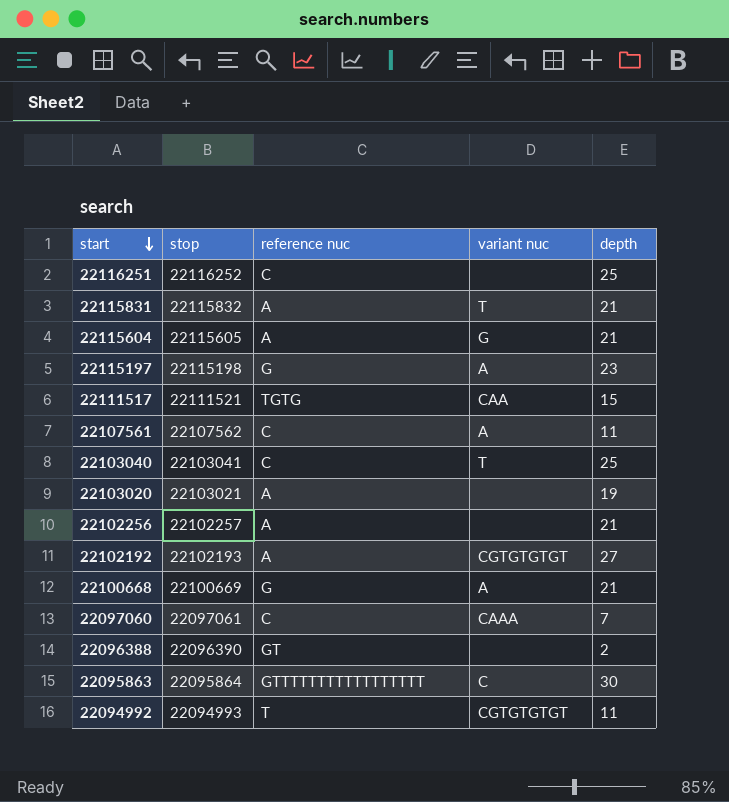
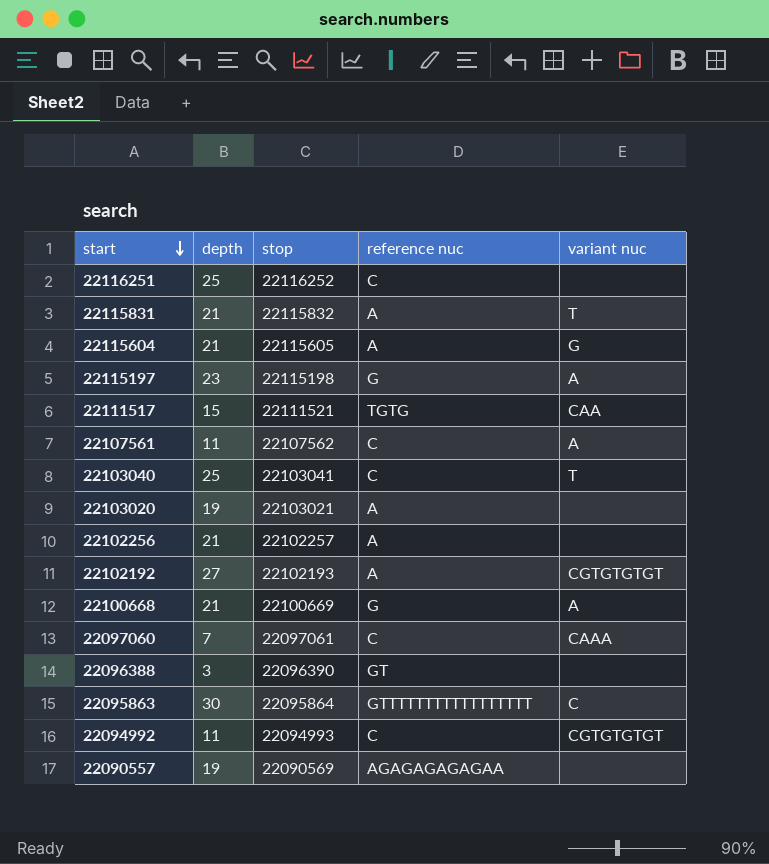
column depth | position: 5 -> 2
22096388 | depth: 2 -> 3
22094992 | reference nuc: T -> C
row 22090557: none -> 19 | 22090569 | AGAGAGAGAGAA | none

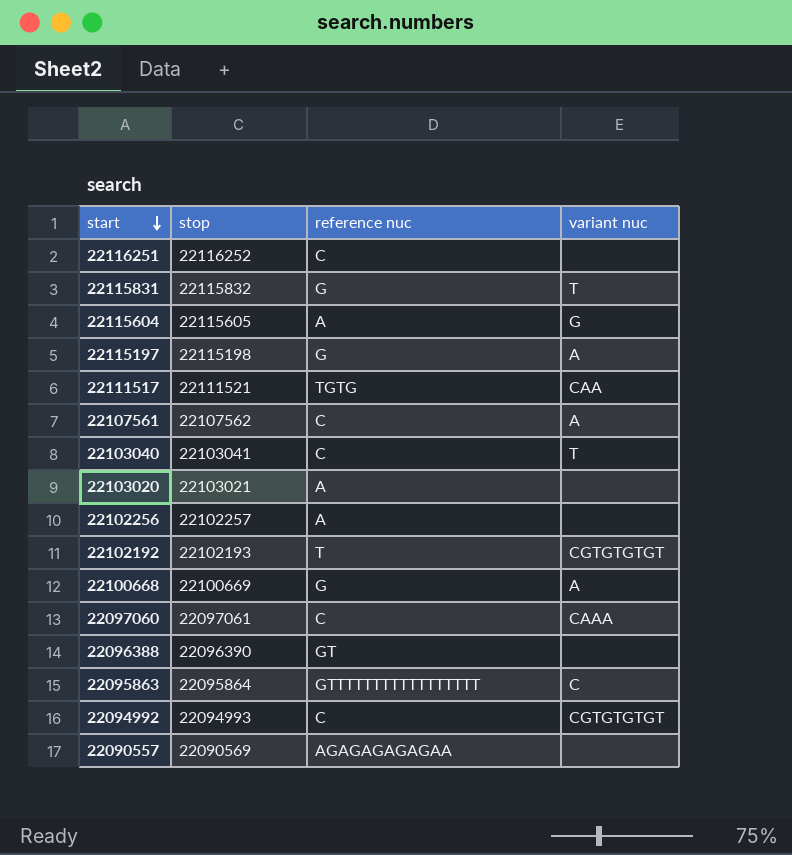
column depth | position: 2 -> none
22115831 | reference nuc: A -> G
22102192 | reference nuc: A -> T

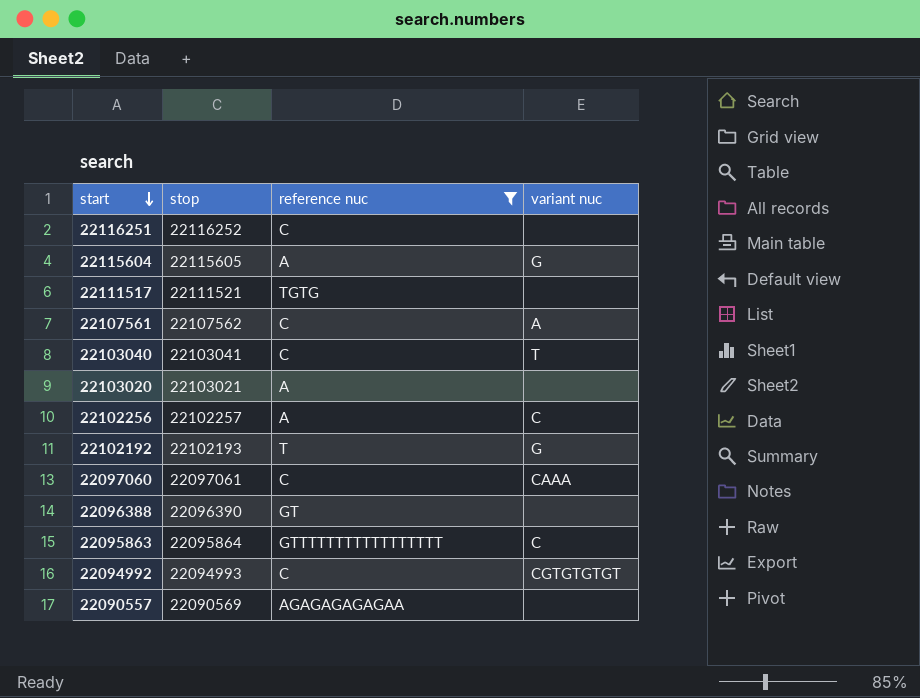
filter: none -> reference nuc != G
22111517 | variant nuc: CAA -> none
22102256 | variant nuc: none -> C
22102192 | variant nuc: CGTGTGTGT -> G

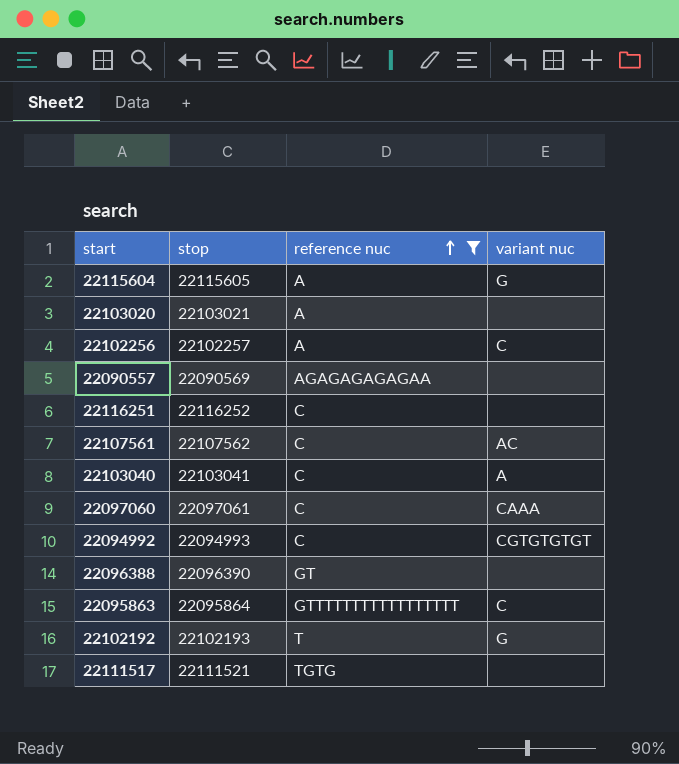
row order: start descending -> reference nuc ascending
22107561 | variant nuc: A -> AC
22103040 | variant nuc: T -> A

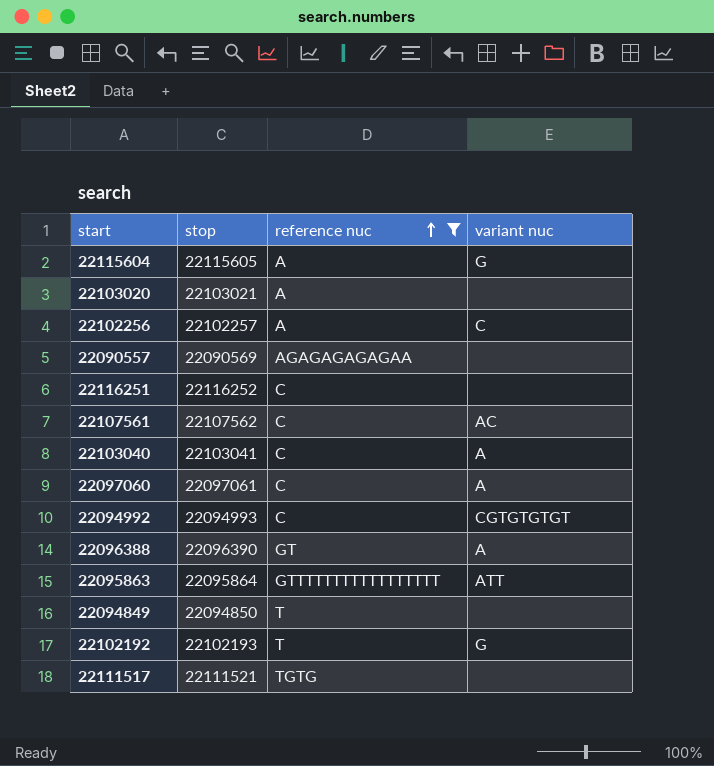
22097060 | variant nuc: CAAA -> A
22096388 | variant nuc: none -> A
22095863 | variant nuc: C -> ATT
row 22094849: none -> 22094850 | T | none

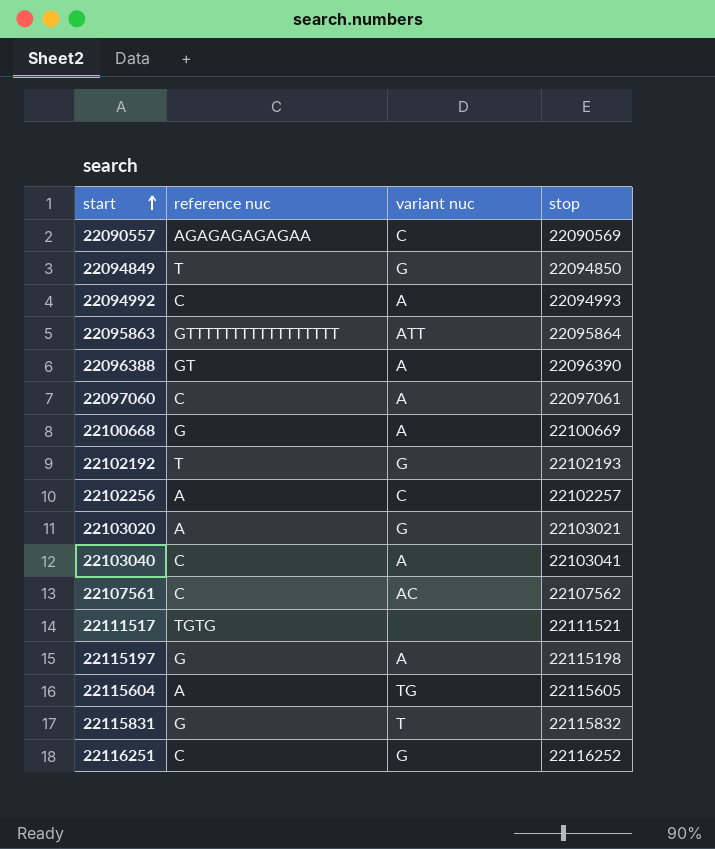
filter: reference nuc != G -> none
row order: reference nuc ascending -> start ascending
column stop | position: 2 -> 4
22090557 | variant nuc: none -> C
22094849 | variant nuc: none -> G
22094992 | variant nuc: CGTGTGTGT -> A
22103020 | variant nuc: none -> G
22115604 | variant nuc: G -> TG
22116251 | variant nuc: none -> G

